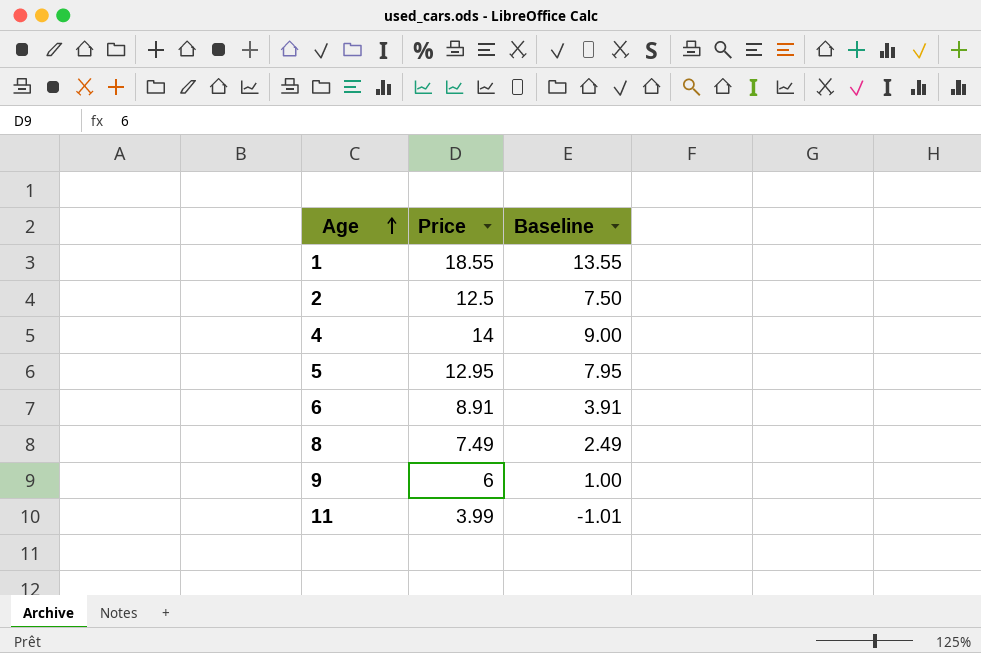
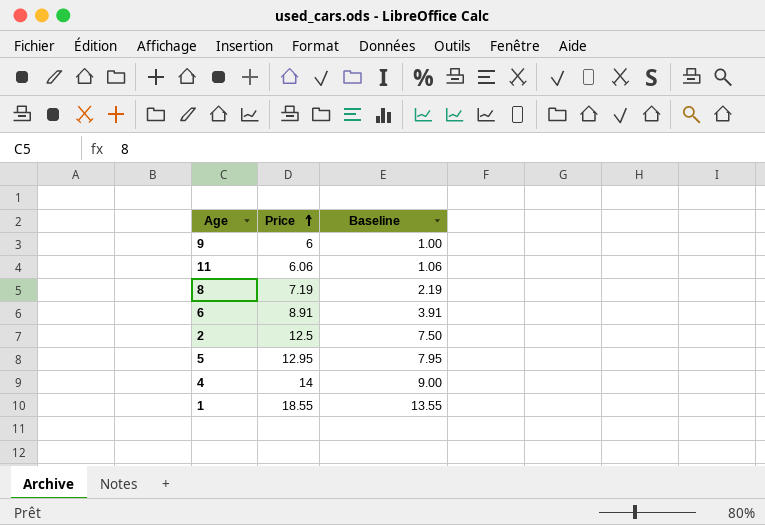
row order: Age ascending -> Price ascending
11 | Price: 3.99 -> 6.06
11 | Baseline: -1.01 -> 1.06
8 | Price: 7.49 -> 7.19
8 | Baseline: 2.49 -> 2.19

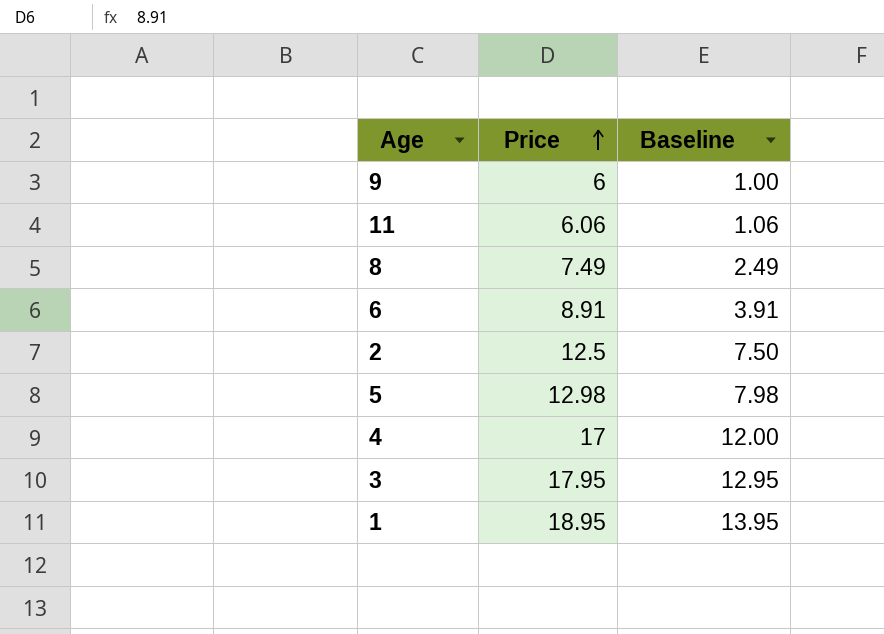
8 | Price: 7.19 -> 7.49
8 | Baseline: 2.19 -> 2.49
5 | Price: 12.95 -> 12.98
5 | Baseline: 7.95 -> 7.98
4 | Price: 14 -> 17
4 | Baseline: 9.00 -> 12.00
row 3: none -> 17.95 | 12.95
1 | Price: 18.55 -> 18.95
1 | Baseline: 13.55 -> 13.95

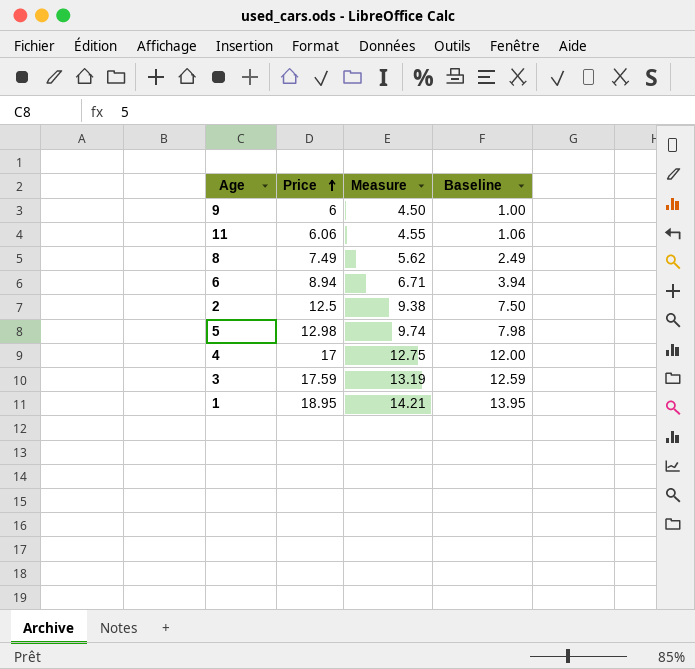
column Measure | formula: none -> [Price] * 0.75
6 | Price: 8.91 -> 8.94
6 | Baseline: 3.91 -> 3.94
3 | Price: 17.95 -> 17.59
3 | Baseline: 12.95 -> 12.59

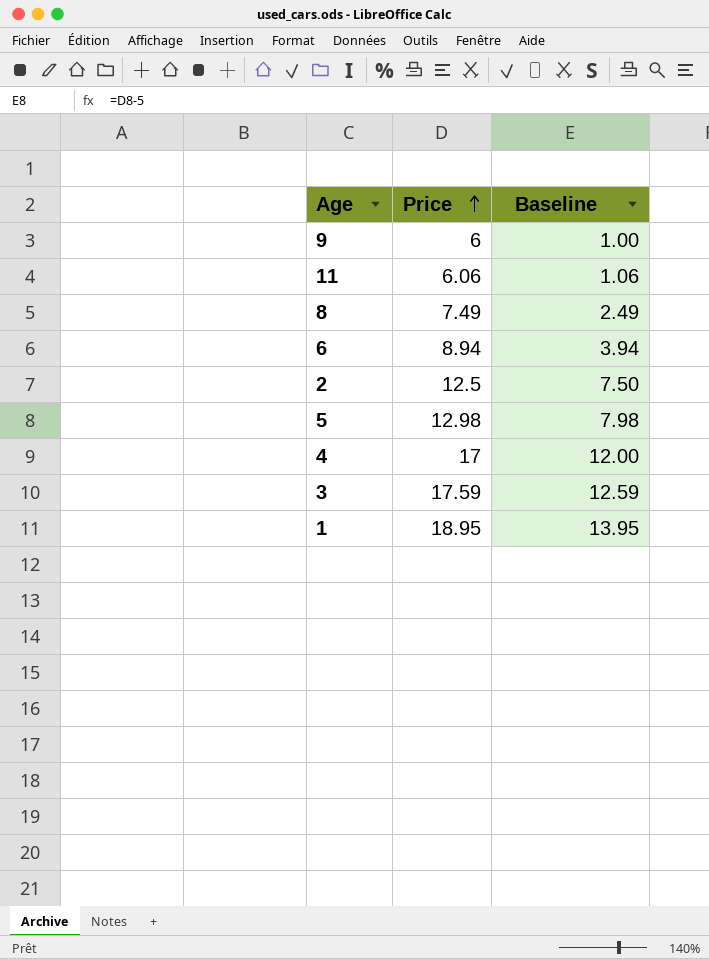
column Measure | formula: [Price] * 0.75 -> none

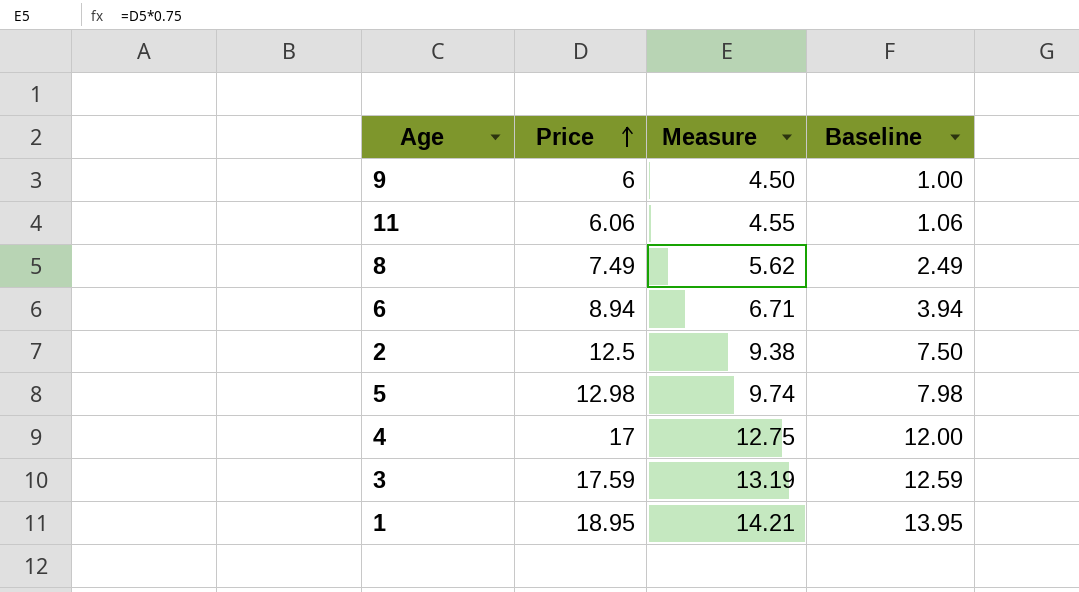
column Measure | formula: none -> [Price] * 0.75

